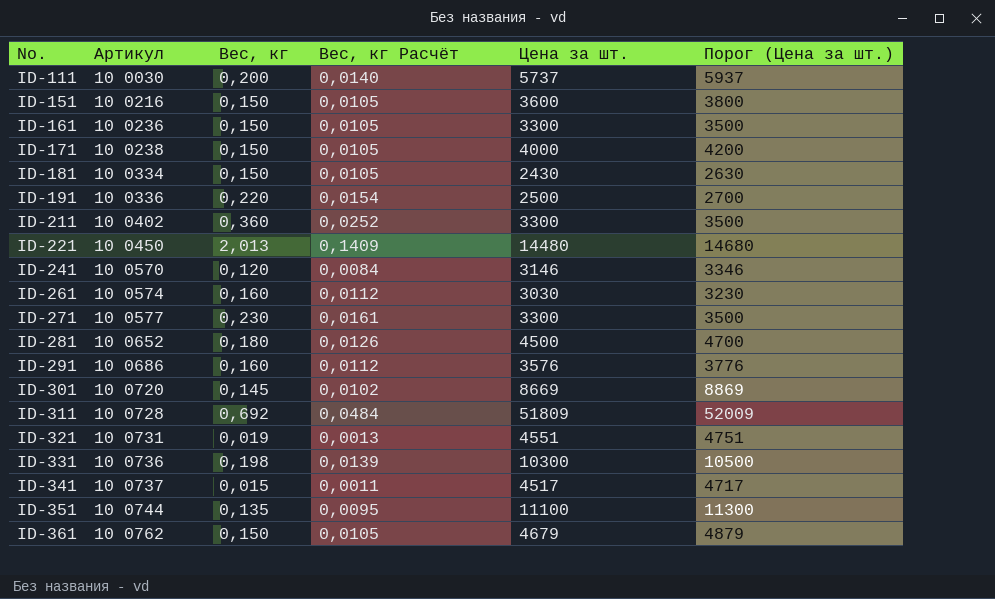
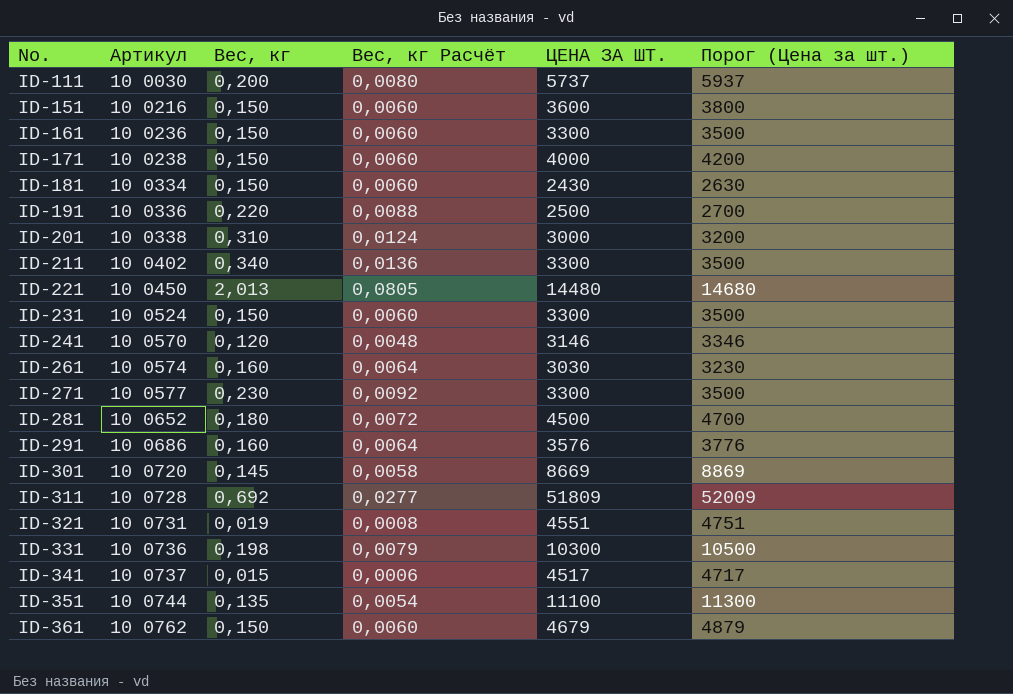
column Вес, кг Расчёт | formula: [Вес, кг] * 0,07 -> [Вес, кг] * 0,04
column name: Цена за шт. -> ЦЕНА ЗА ШТ.
row ID-201: none -> 10 0338 | 0,310 | 0,0124 | 3000 | 3200
ID-211 | Вес, кг: 0,360 -> 0,340
row ID-231: none -> 10 0524 | 0,150 | 0,0060 | 3300 | 3500

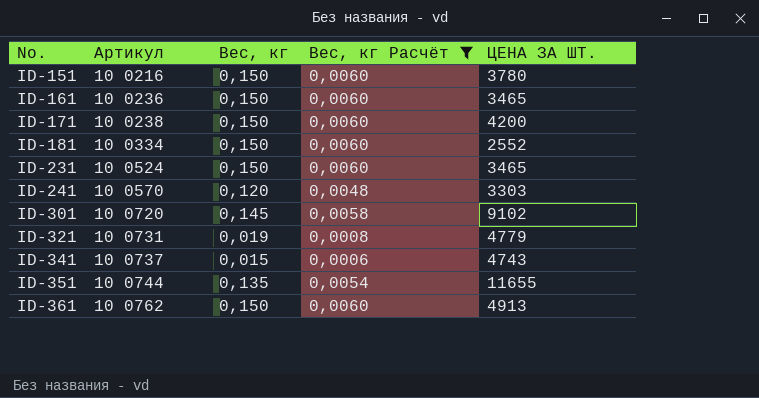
filter: none -> Вес, кг Расчёт <= 0,0060
column Порог (Цена за шт.) | formula: [ЦЕНА ЗА ШТ.] + 200 -> none
ID-151 | ЦЕНА ЗА ШТ.: 3600 -> 3780
ID-161 | ЦЕНА ЗА ШТ.: 3300 -> 3465
ID-171 | ЦЕНА ЗА ШТ.: 4000 -> 4200
ID-181 | ЦЕНА ЗА ШТ.: 2430 -> 2552
ID-231 | ЦЕНА ЗА ШТ.: 3300 -> 3465
ID-241 | ЦЕНА ЗА ШТ.: 3146 -> 3303
ID-301 | ЦЕНА ЗА ШТ.: 8669 -> 9102
ID-321 | ЦЕНА ЗА ШТ.: 4551 -> 4779
ID-341 | ЦЕНА ЗА ШТ.: 4517 -> 4743
ID-351 | ЦЕНА ЗА ШТ.: 11100 -> 11655
ID-361 | ЦЕНА ЗА ШТ.: 4679 -> 4913

